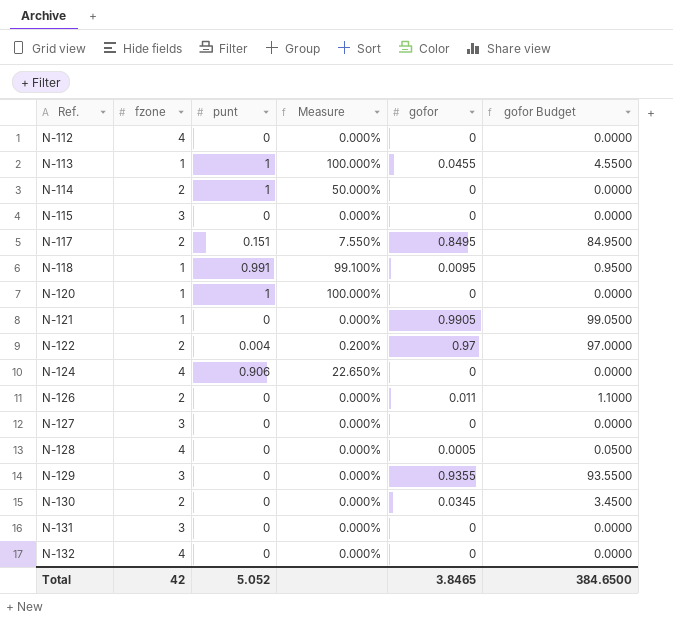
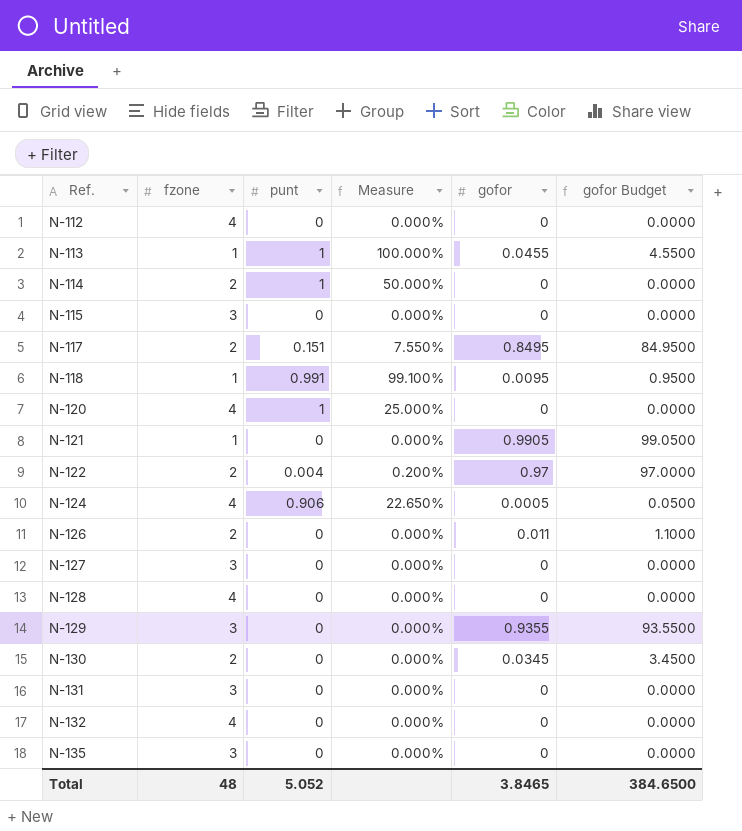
N-120 | fzone: 1 -> 4
N-120 | Measure: 100.000% -> 25.000%
N-124 | gofor: 0 -> 0.0005
N-124 | gofor Budget: 0.0000 -> 0.0500
N-128 | gofor: 0.0005 -> 0
N-128 | gofor Budget: 0.0500 -> 0.0000
row N-135: none -> 3 | 0 | 0.000% | 0 | 0.0000
Total | fzone: 42 -> 48

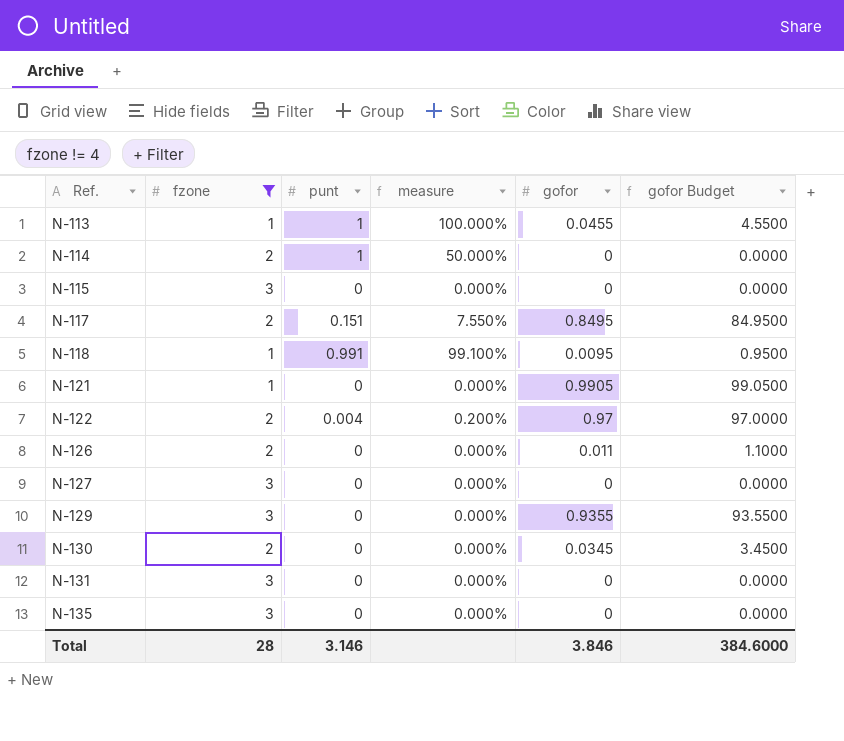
filter: none -> fzone != 4
column name: Measure -> measure
Total | fzone: 48 -> 28
Total | punt: 5.052 -> 3.146
Total | gofor: 3.8465 -> 3.846
Total | gofor Budget: 384.6500 -> 384.6000

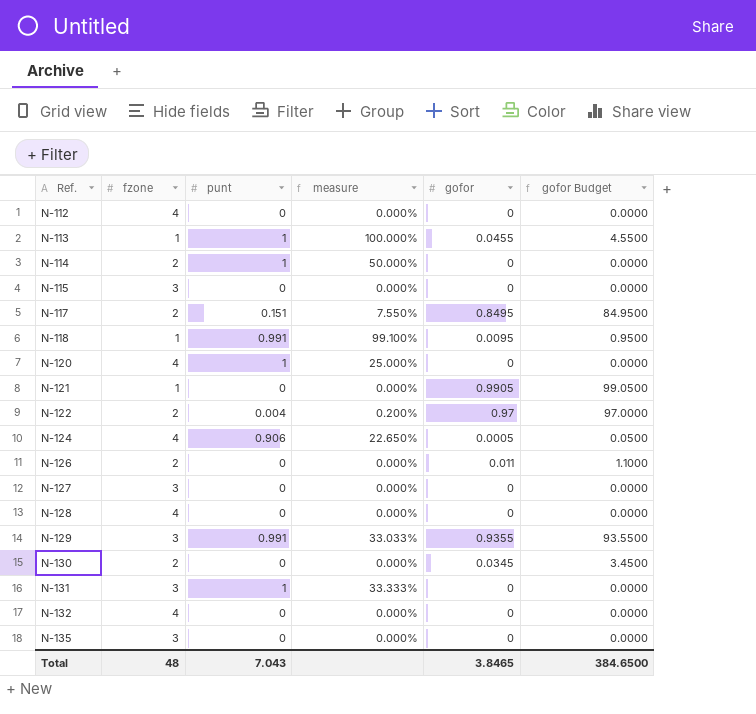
filter: fzone != 4 -> none
N-129 | punt: 0 -> 0.991
N-129 | measure: 0.000% -> 33.033%
N-131 | punt: 0 -> 1
N-131 | measure: 0.000% -> 33.333%
Total | fzone: 28 -> 48
Total | punt: 3.146 -> 7.043
Total | gofor: 3.846 -> 3.8465
Total | gofor Budget: 384.6000 -> 384.6500

